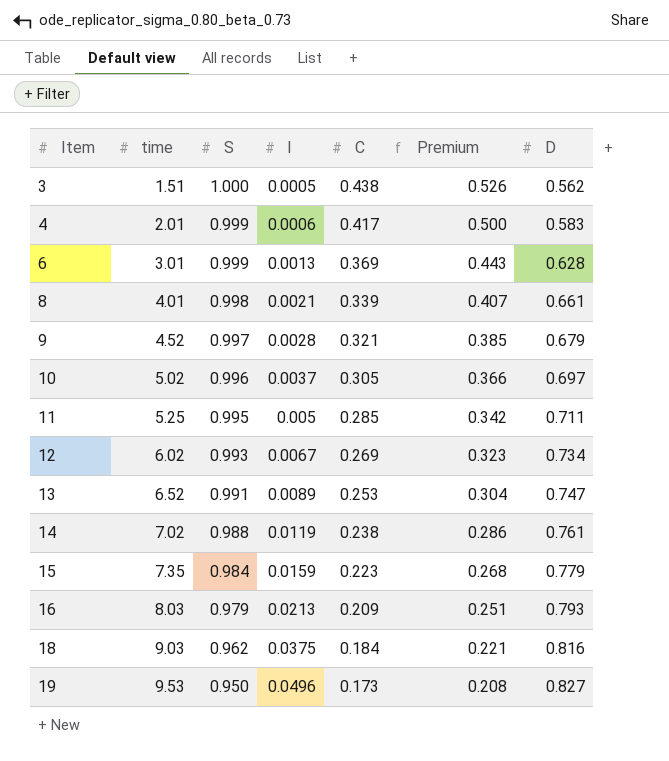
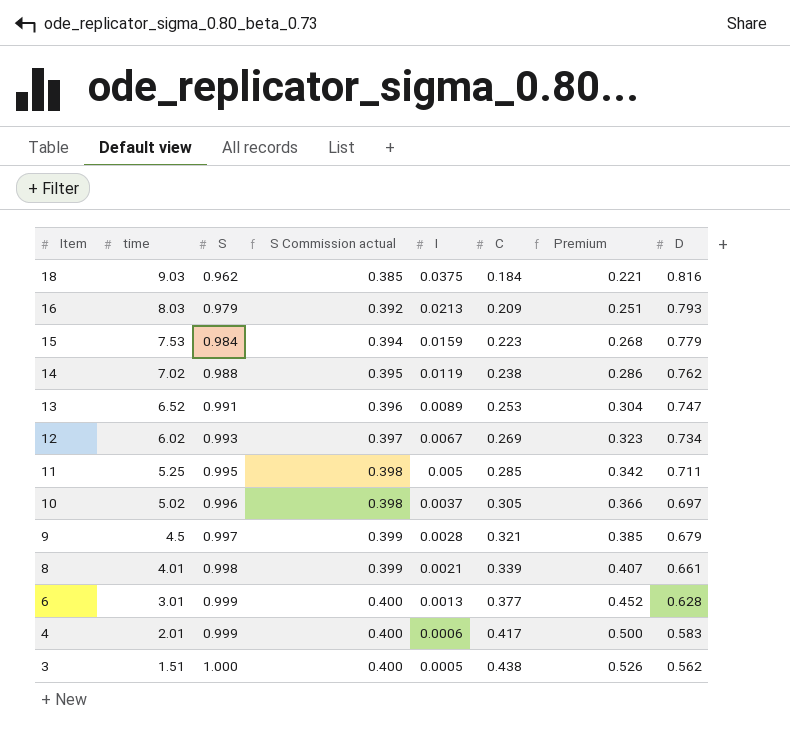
row order: Item ascending -> Item descending
column S Commission actual | formula: none -> [S] * 0.4
row 19: 9.53 | 0.950 | 0.0496 | 0.173 | 0.208 | 0.827 -> none
15 | time: 7.35 -> 7.53
14 | D: 0.761 -> 0.762
9 | time: 4.52 -> 4.5
6 | C: 0.369 -> 0.377
6 | Premium: 0.443 -> 0.452

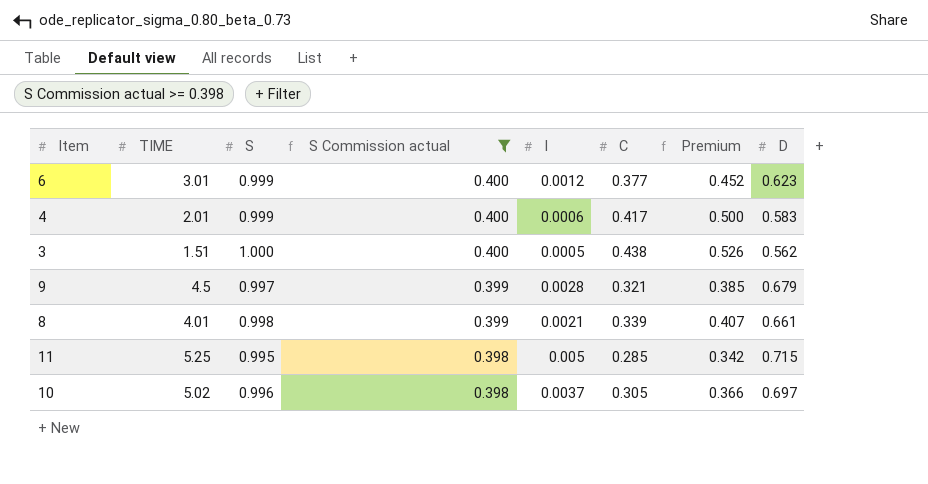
filter: none -> S Commission actual >= 0.398
row order: Item descending -> S Commission actual descending
column name: time -> TIME
6 | I: 0.0013 -> 0.0012
6 | D: 0.628 -> 0.623
11 | D: 0.711 -> 0.715

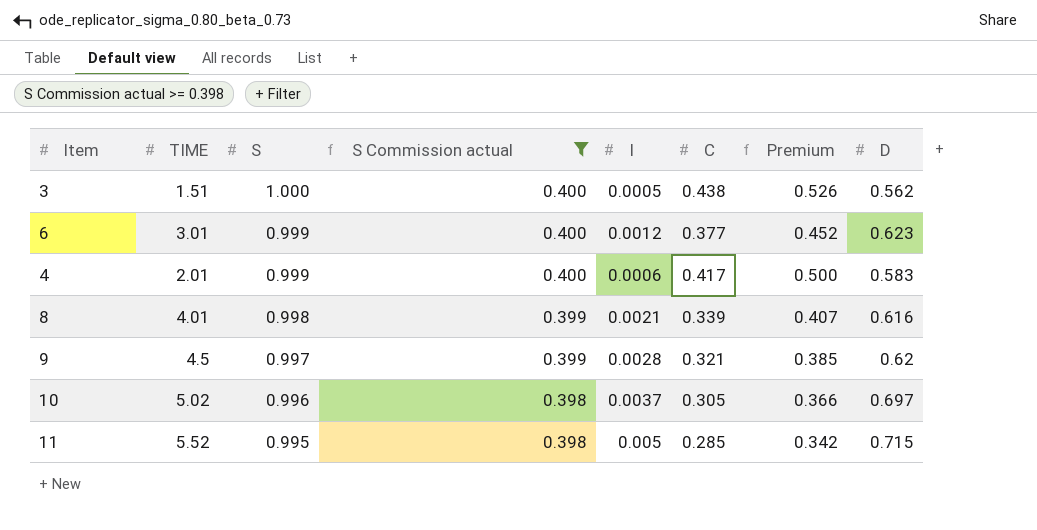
row order: S Commission actual descending -> S descending
8 | D: 0.661 -> 0.616
9 | D: 0.679 -> 0.62
11 | TIME: 5.25 -> 5.52

